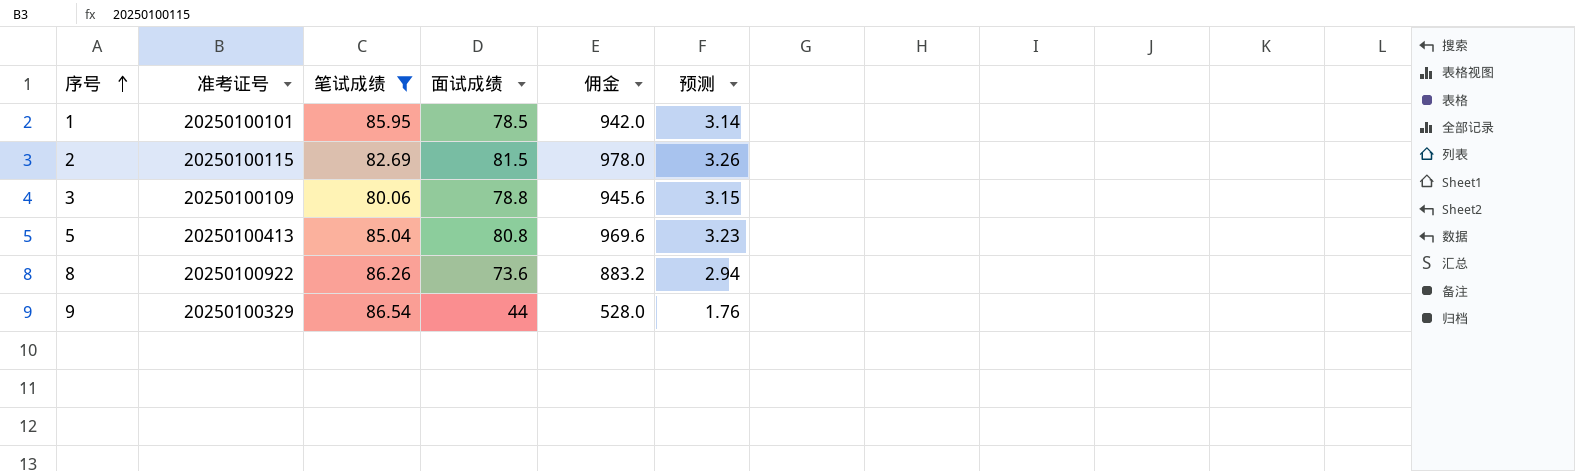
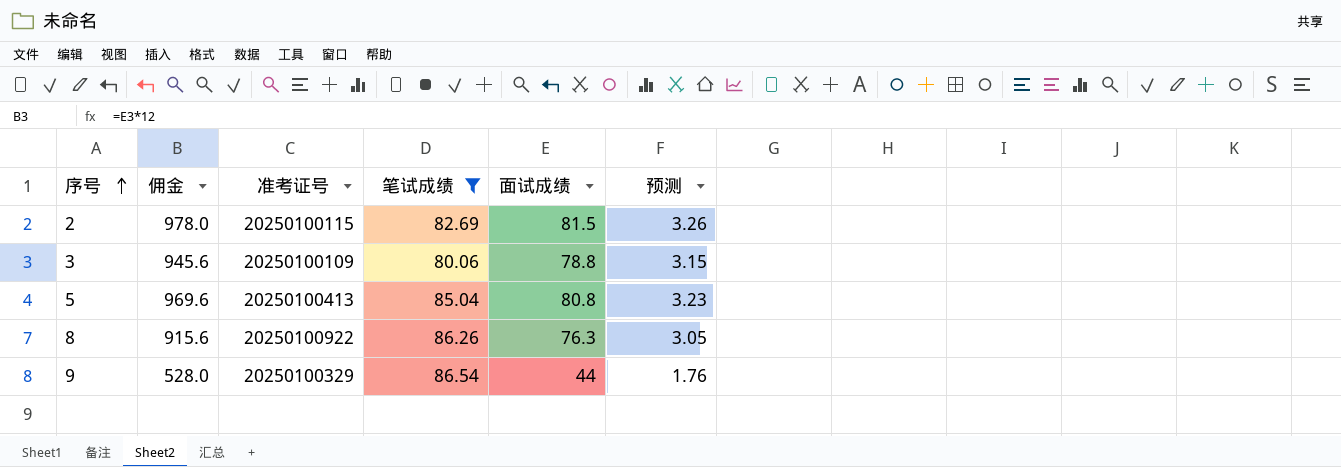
column 佣金 | position: 5 -> 2
row 1: 20250100101 | 85.95 | 78.5 | 942.0 | 3.14 -> none
8 | 佣金: 883.2 -> 915.6
8 | 面试成绩: 73.6 -> 76.3
8 | 预测: 2.94 -> 3.05

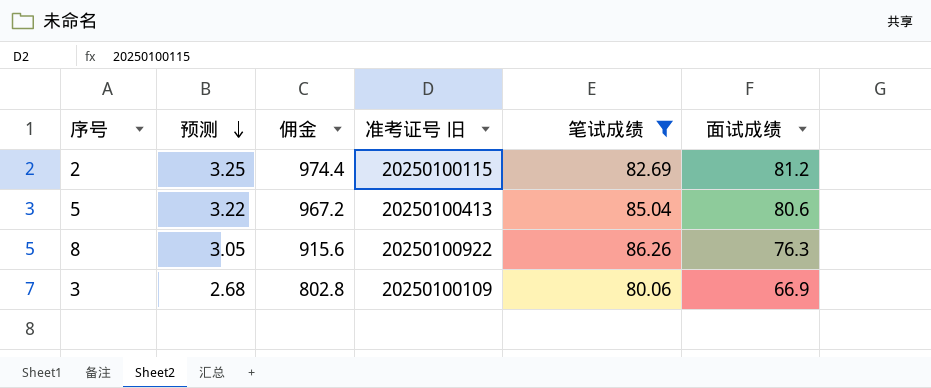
row order: 序号 ascending -> 预测 descending
column 预测 | position: 6 -> 2
column name: 准考证号 -> 准考证号 旧
row 9: 528.0 | 20250100329 | 86.54 | 44 | 1.76 -> none
2 | 预测: 3.26 -> 3.25
2 | 佣金: 978.0 -> 974.4
2 | 面试成绩: 81.5 -> 81.2
5 | 预测: 3.23 -> 3.22
5 | 佣金: 969.6 -> 967.2
5 | 面试成绩: 80.8 -> 80.6
3 | 预测: 3.15 -> 2.68
3 | 佣金: 945.6 -> 802.8
3 | 面试成绩: 78.8 -> 66.9

